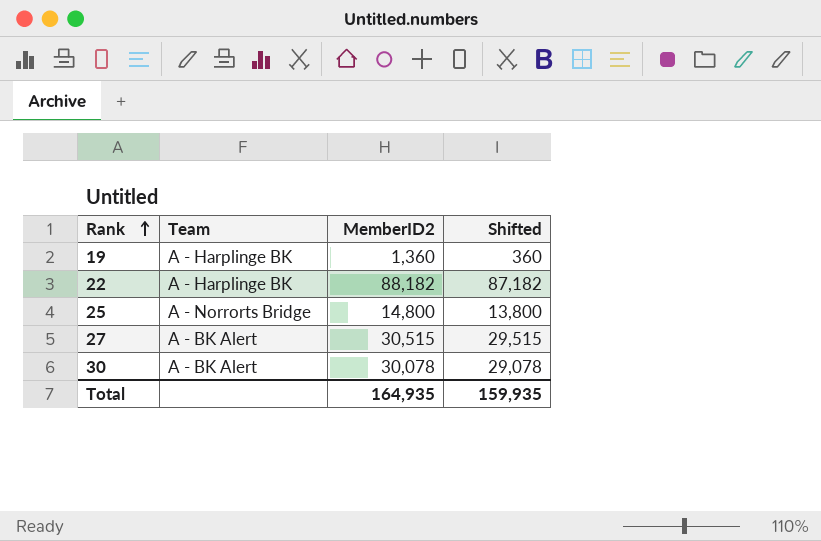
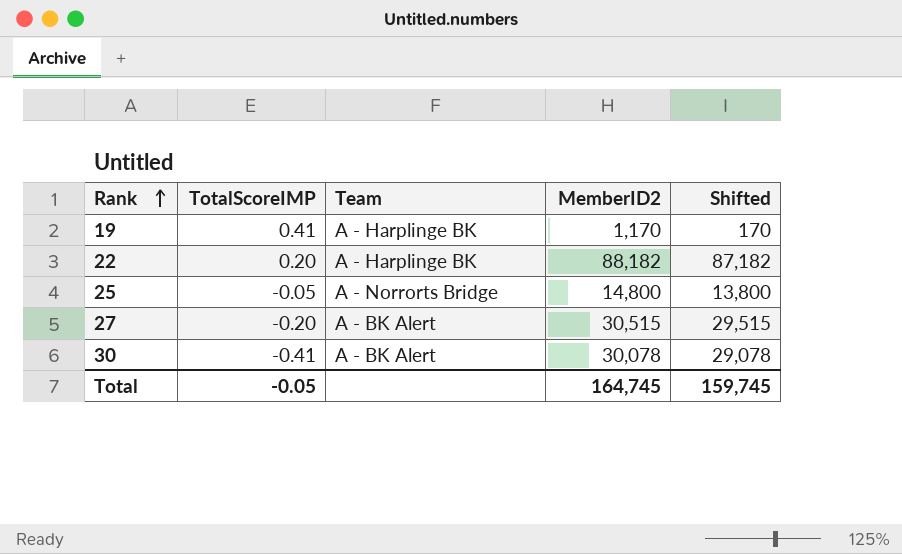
column TotalScoreIMP | position: none -> 2
19 | MemberID2: 1,360 -> 1,170
19 | Shifted: 360 -> 170
Total | MemberID2: 164,935 -> 164,745
Total | Shifted: 159,935 -> 159,745

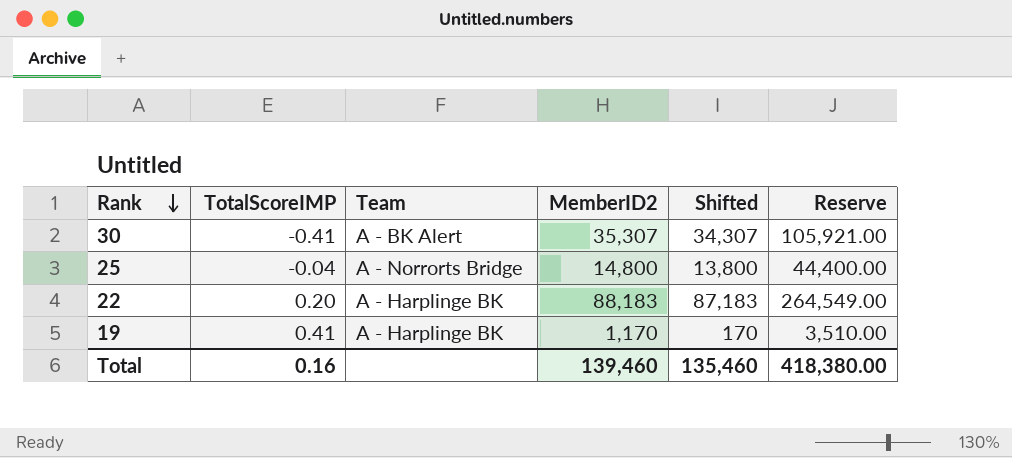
row order: Rank ascending -> Rank descending
column Reserve | formula: none -> [MemberID2] * 3
row 27: -0.20 | A - BK Alert | 30,515 | 29,515 -> none
30 | MemberID2: 30,078 -> 35,307
30 | Shifted: 29,078 -> 34,307
25 | TotalScoreIMP: -0.05 -> -0.04
22 | MemberID2: 88,182 -> 88,183
22 | Shifted: 87,182 -> 87,183
Total | TotalScoreIMP: -0.05 -> 0.16
Total | MemberID2: 164,745 -> 139,460
Total | Shifted: 159,745 -> 135,460

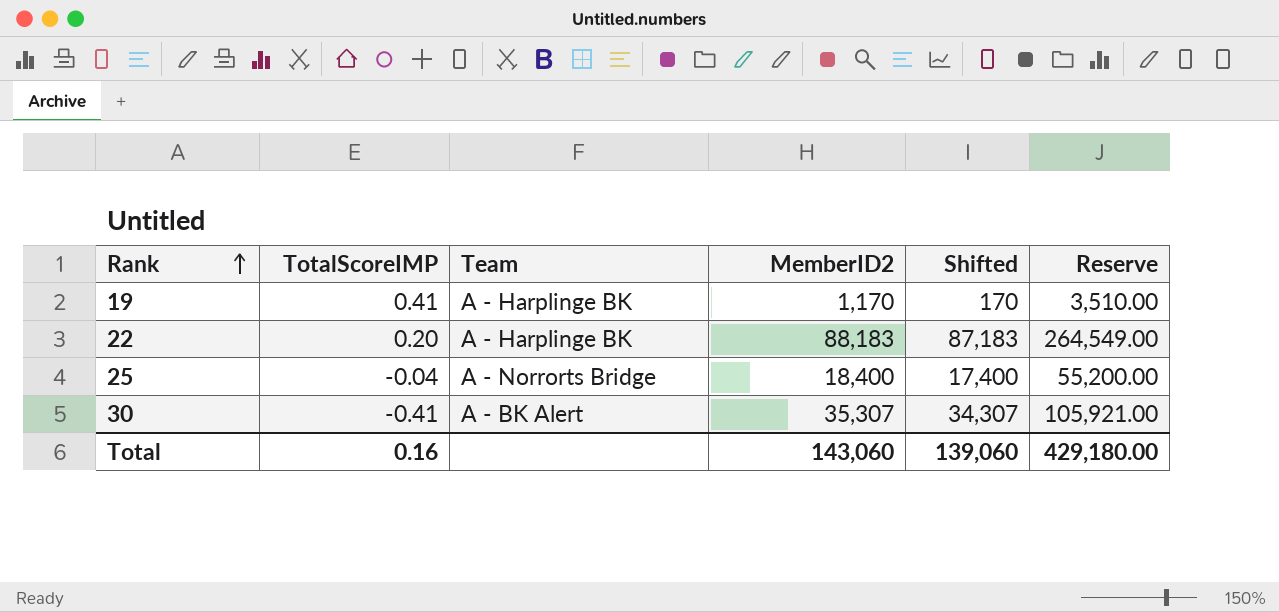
row order: Rank descending -> Rank ascending
25 | MemberID2: 14,800 -> 18,400
25 | Shifted: 13,800 -> 17,400
25 | Reserve: 44,400.00 -> 55,200.00
Total | MemberID2: 139,460 -> 143,060
Total | Shifted: 135,460 -> 139,060
Total | Reserve: 418,380.00 -> 429,180.00

